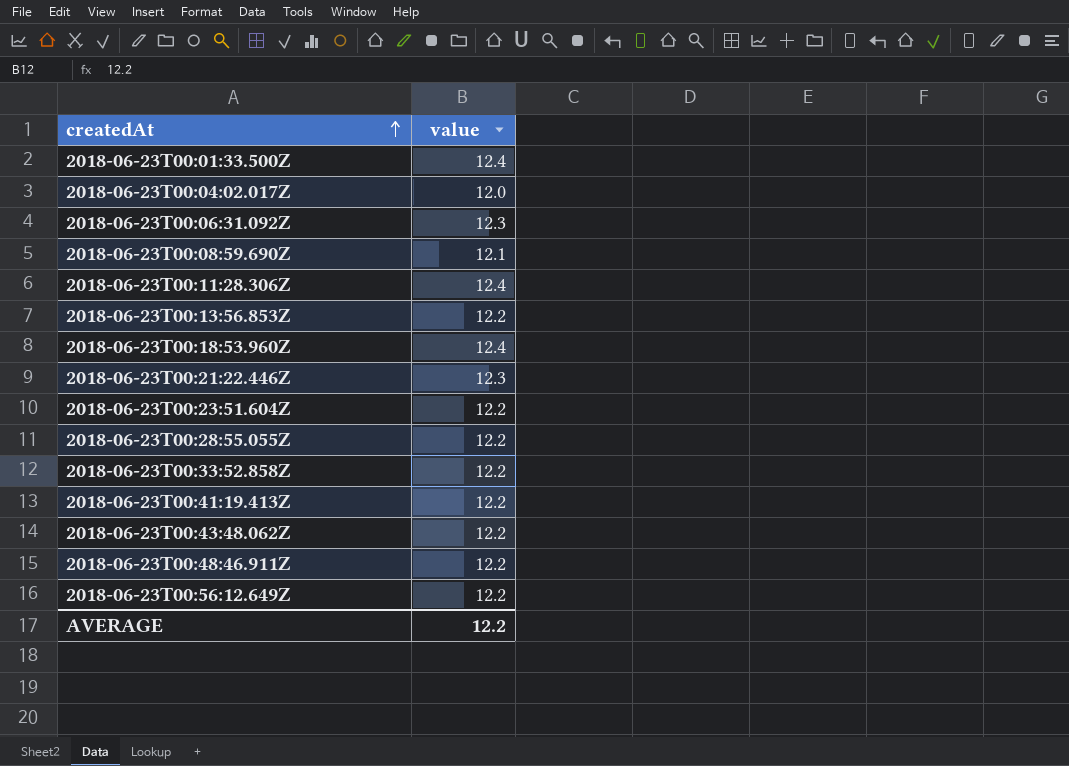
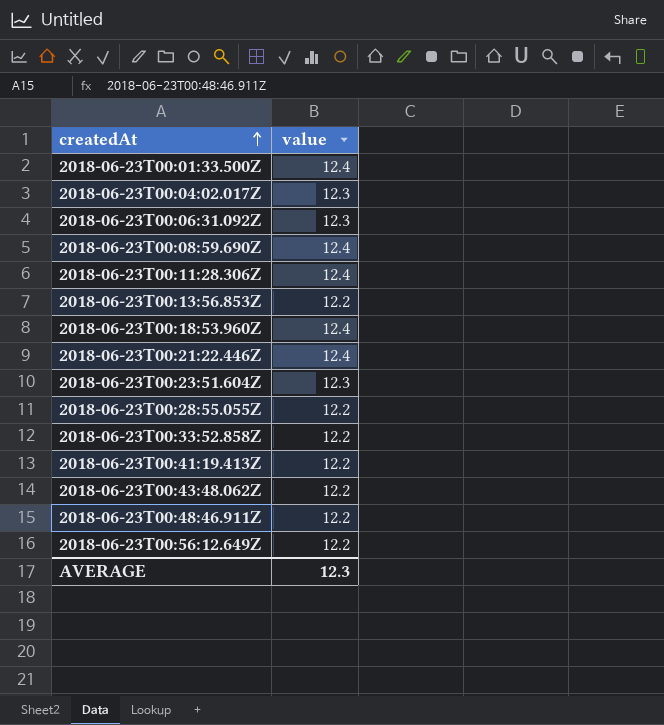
2018-06-23T00:04:02.017Z | value: 12.0 -> 12.3
2018-06-23T00:08:59.690Z | value: 12.1 -> 12.4
2018-06-23T00:21:22.446Z | value: 12.3 -> 12.4
2018-06-23T00:23:51.604Z | value: 12.2 -> 12.3
AVERAGE | value: 12.2 -> 12.3

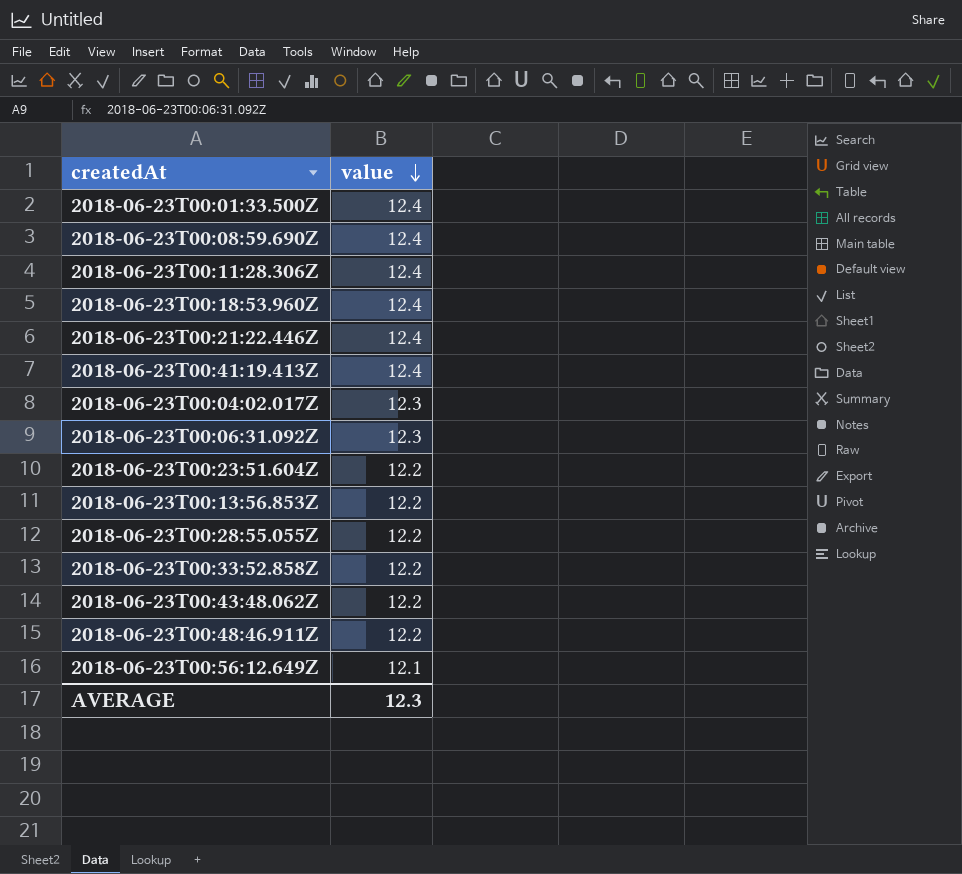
row order: createdAt ascending -> value descending
2018-06-23T00:41:19.413Z | value: 12.2 -> 12.4
2018-06-23T00:23:51.604Z | value: 12.3 -> 12.2
2018-06-23T00:56:12.649Z | value: 12.2 -> 12.1

